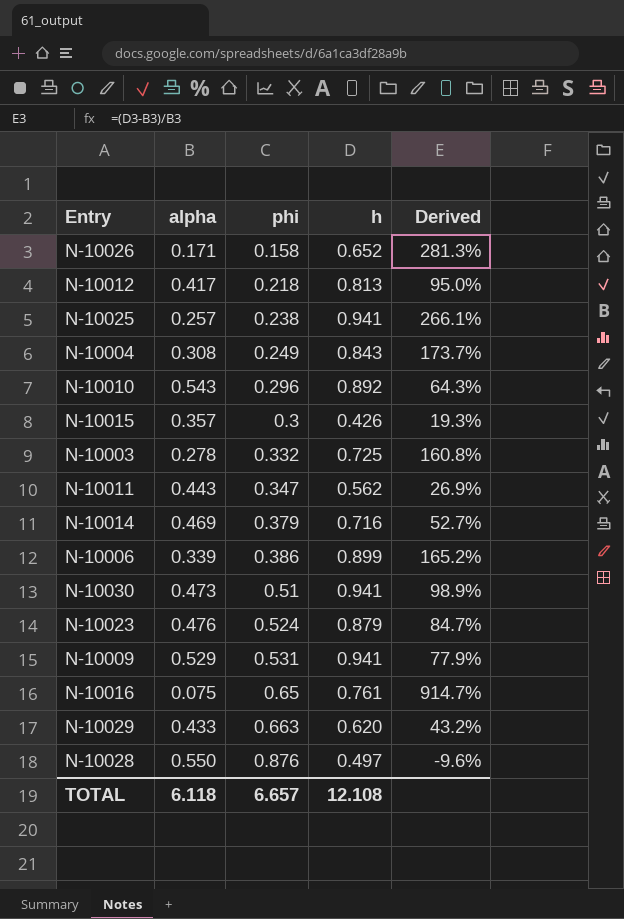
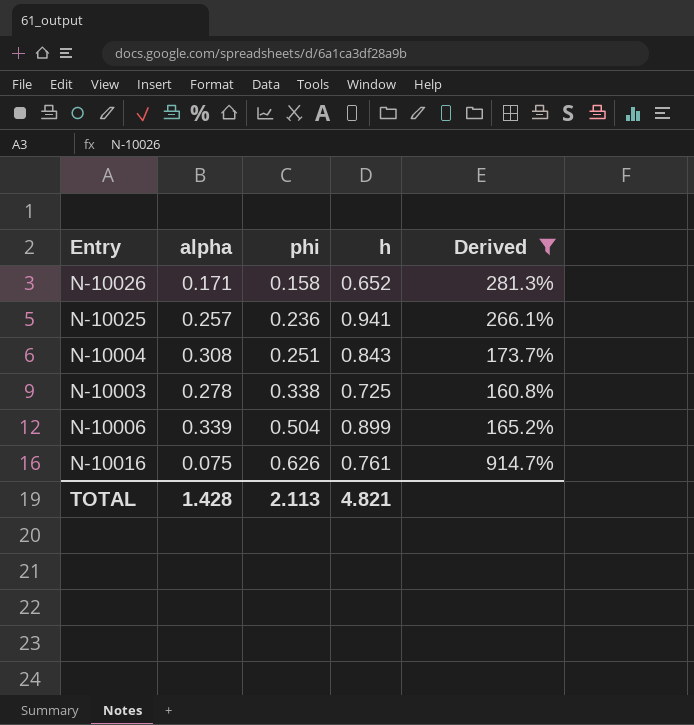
filter: none -> Derived >= 160.8%
N-10025 | phi: 0.238 -> 0.236
N-10004 | phi: 0.249 -> 0.251
N-10003 | phi: 0.332 -> 0.338
N-10006 | phi: 0.386 -> 0.504
N-10016 | phi: 0.65 -> 0.626
TOTAL | alpha: 6.118 -> 1.428
TOTAL | phi: 6.657 -> 2.113
TOTAL | h: 12.108 -> 4.821

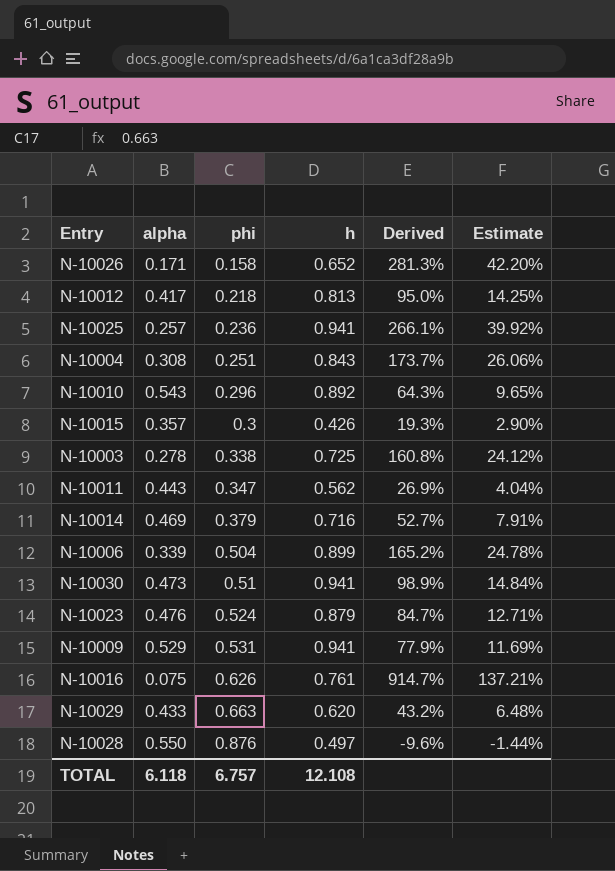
filter: Derived >= 160.8% -> none
column Estimate | formula: none -> [Derived] * 0.15
TOTAL | alpha: 1.428 -> 6.118
TOTAL | phi: 2.113 -> 6.757
TOTAL | h: 4.821 -> 12.108

